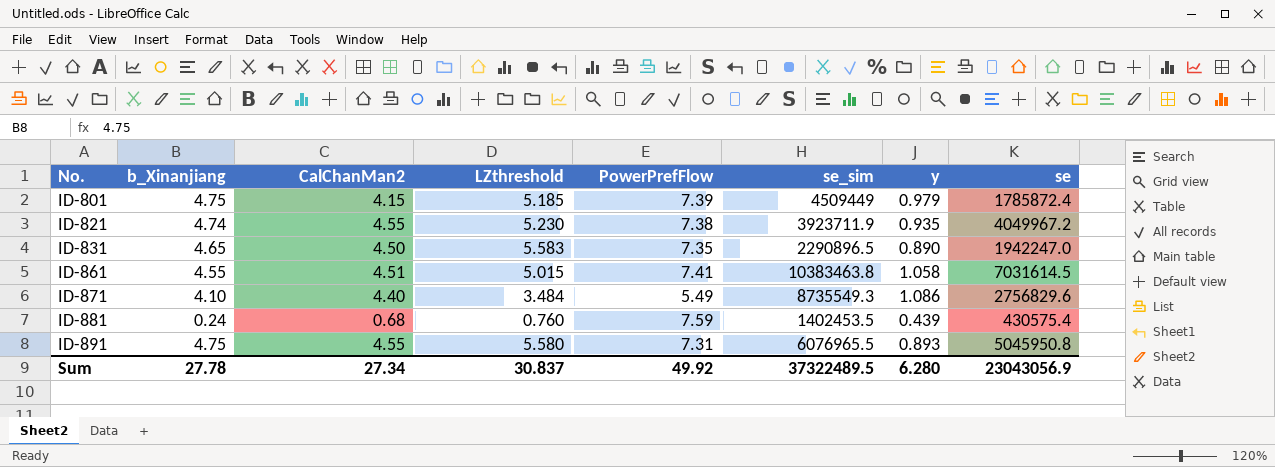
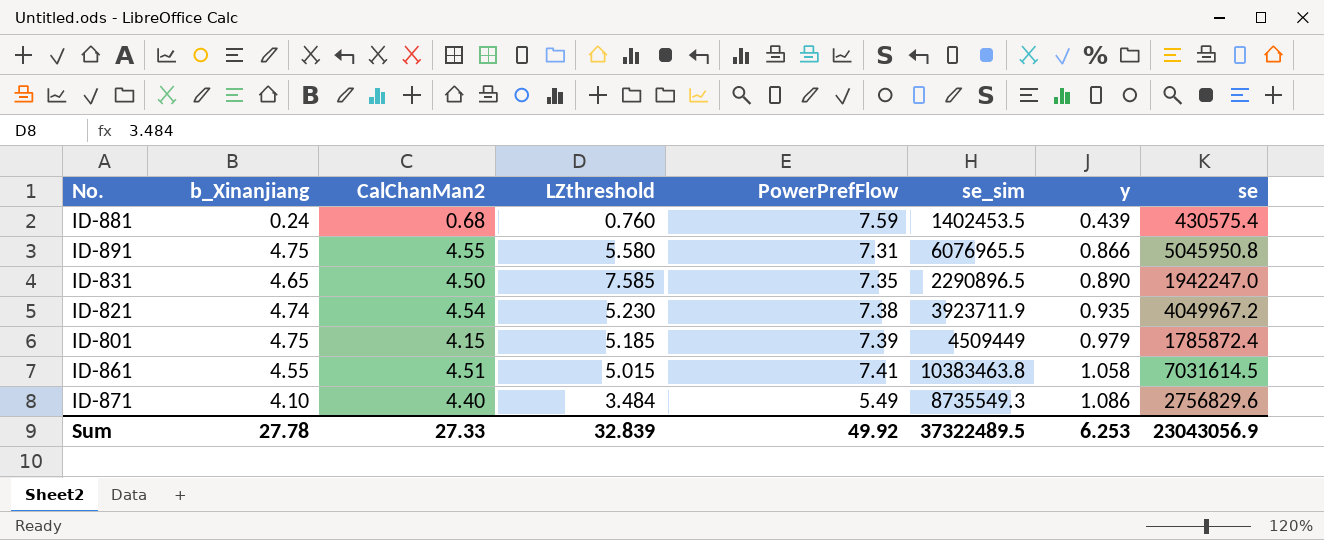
row order: No. ascending -> y ascending
ID-891 | y: 0.893 -> 0.866
ID-831 | LZthreshold: 5.583 -> 7.585
ID-821 | CalChanMan2: 4.55 -> 4.54
Sum | CalChanMan2: 27.34 -> 27.33
Sum | LZthreshold: 30.837 -> 32.839
Sum | y: 6.280 -> 6.253

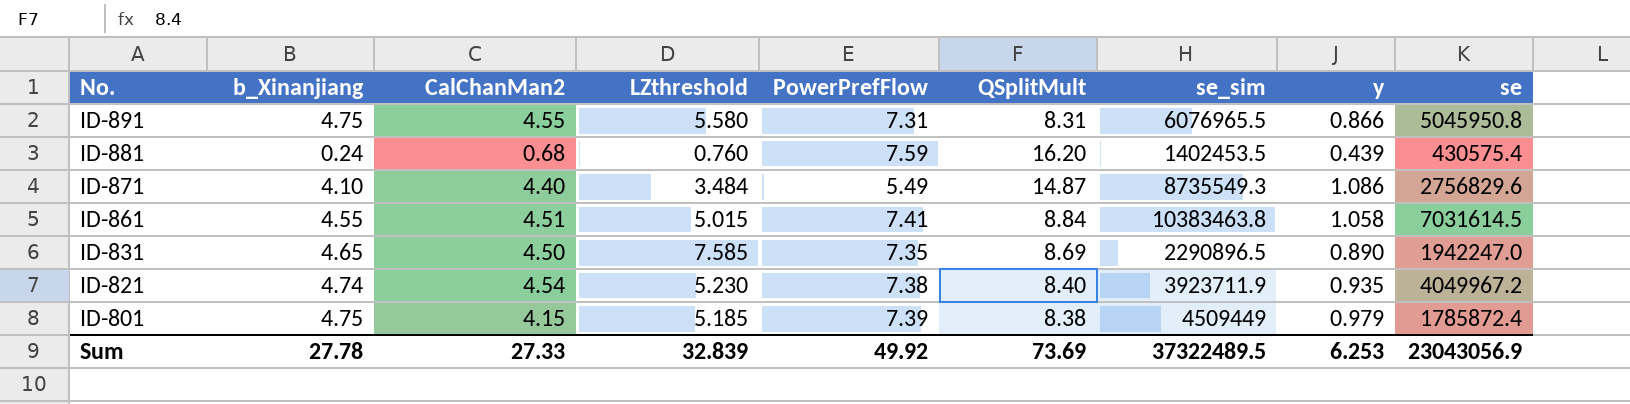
row order: y ascending -> No. descending
column QSplitMult | position: none -> 6

